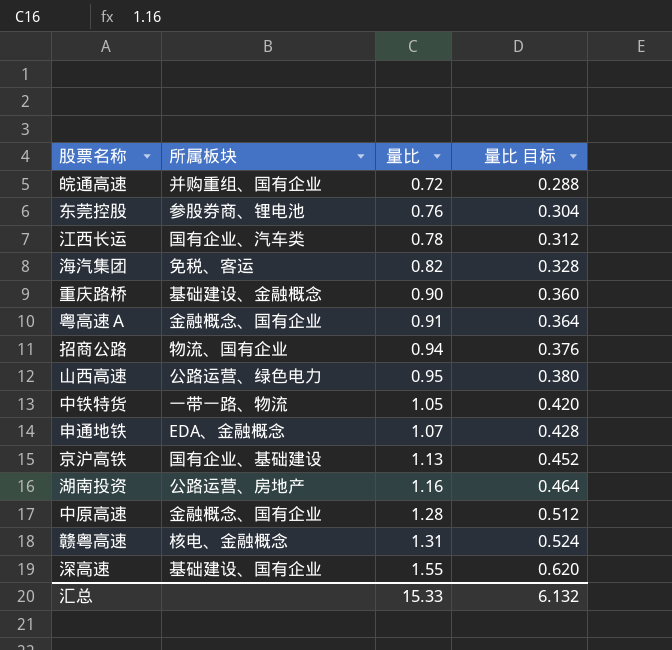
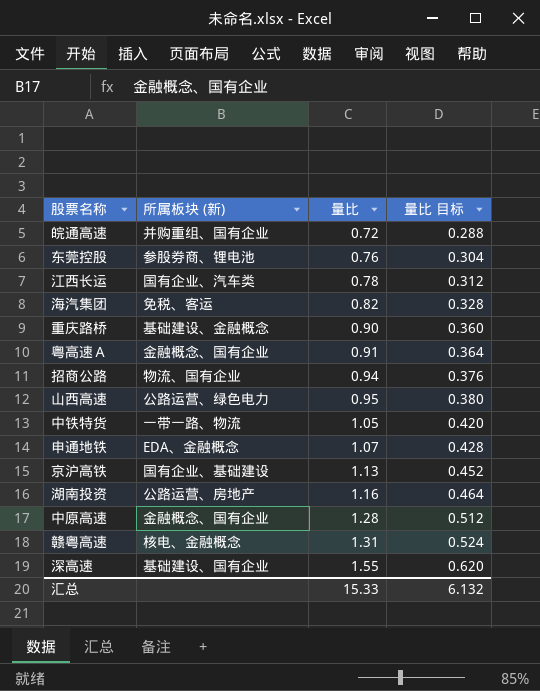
column name: 所属板块 -> 所属板块 (新)

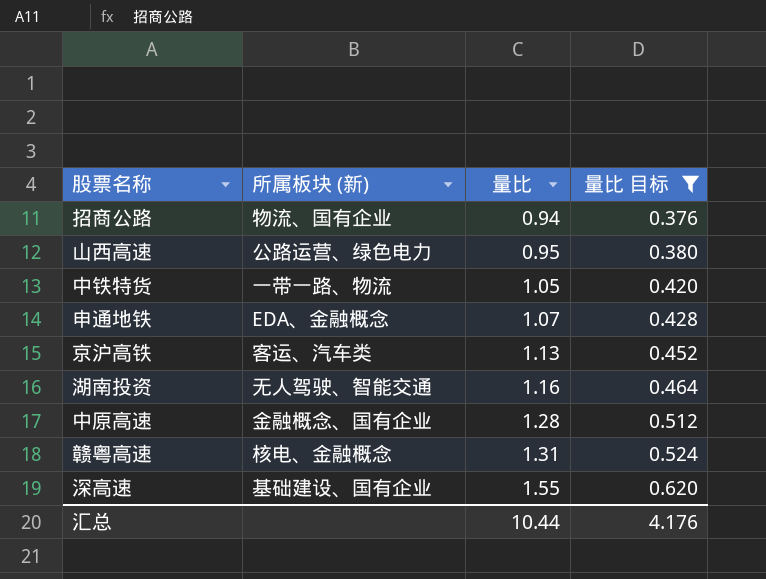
filter: none -> 量比 目标 >= 0.376
京沪高铁 | 所属板块 (新): 国有企业、基础建设 -> 客运、汽车类
湖南投资 | 所属板块 (新): 公路运营、房地产 -> 无人驾驶、智能交通
汇总 | 量比: 15.33 -> 10.44
汇总 | 量比 目标: 6.132 -> 4.176

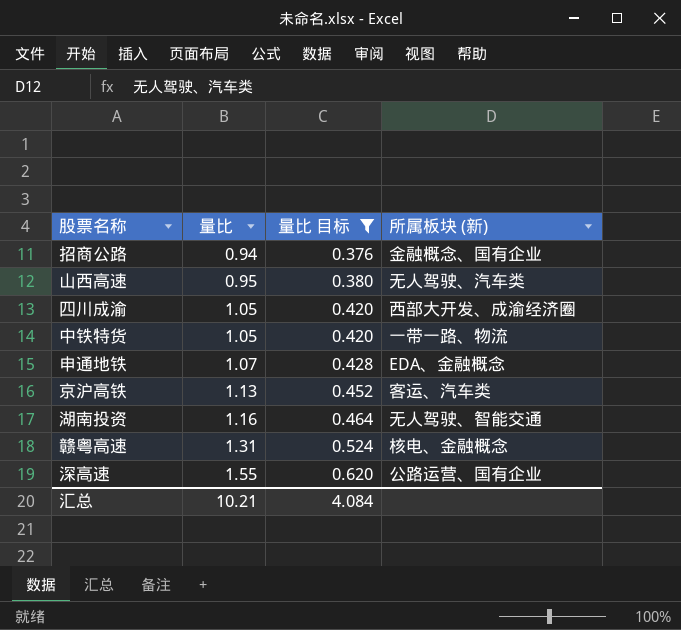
column 所属板块 (新) | position: 2 -> 4
row 中原高速: 金融概念、国有企业 | 1.28 | 0.512 -> none
招商公路 | 所属板块 (新): 物流、国有企业 -> 金融概念、国有企业
山西高速 | 所属板块 (新): 公路运营、绿色电力 -> 无人驾驶、汽车类
row 四川成渝: none -> 1.05 | 0.420 | 西部大开发、成渝经济圈
深高速 | 所属板块 (新): 基础建设、国有企业 -> 公路运营、国有企业
汇总 | 量比: 10.44 -> 10.21
汇总 | 量比 目标: 4.176 -> 4.084

